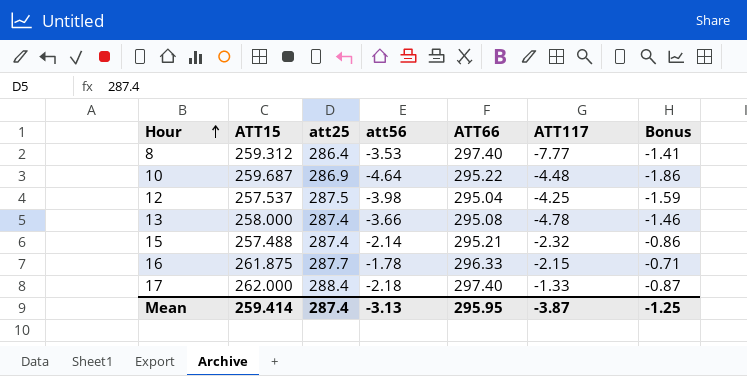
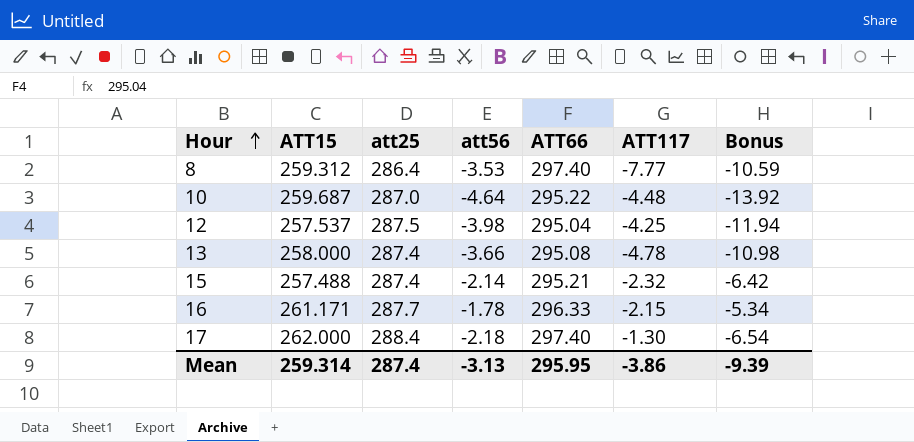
column Bonus | formula: [att56] * 0.4 -> [att56] * 3
10 | att25: 286.9 -> 287.0
16 | ATT15: 261.875 -> 261.171
17 | ATT117: -1.33 -> -1.30
Mean | ATT15: 259.414 -> 259.314
Mean | ATT117: -3.87 -> -3.86
Mean | Bonus: -1.25 -> -9.39

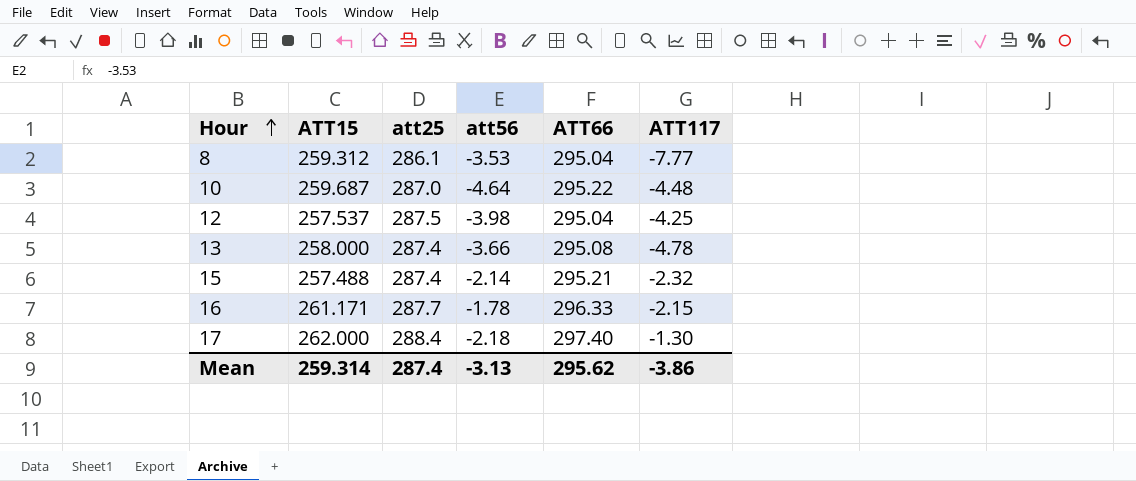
column Bonus | formula: [att56] * 3 -> none
8 | att25: 286.4 -> 286.1
8 | ATT66: 297.40 -> 295.04
Mean | ATT66: 295.95 -> 295.62

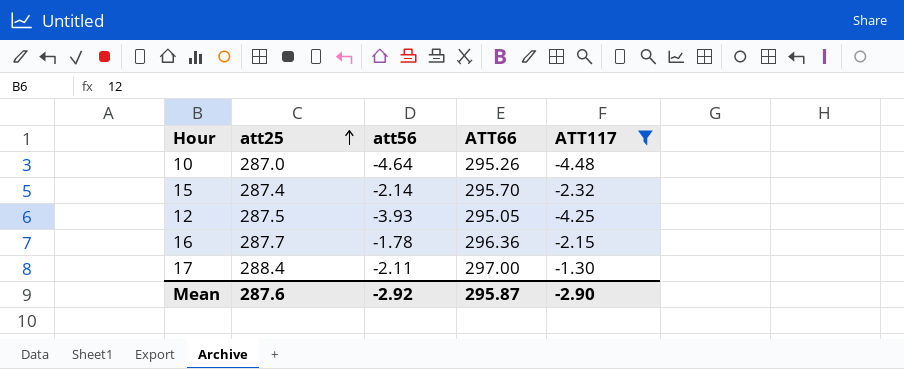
filter: none -> ATT117 >= -4.48
row order: Hour ascending -> att25 ascending
column ATT15 | position: 2 -> none
10 | ATT66: 295.22 -> 295.26
15 | ATT66: 295.21 -> 295.70
12 | att56: -3.98 -> -3.93
12 | ATT66: 295.04 -> 295.05
16 | ATT66: 296.33 -> 296.36
17 | att56: -2.18 -> -2.11
17 | ATT66: 297.40 -> 297.00
Mean | att25: 287.4 -> 287.6
Mean | att56: -3.13 -> -2.92
Mean | ATT66: 295.62 -> 295.87
Mean | ATT117: -3.86 -> -2.90

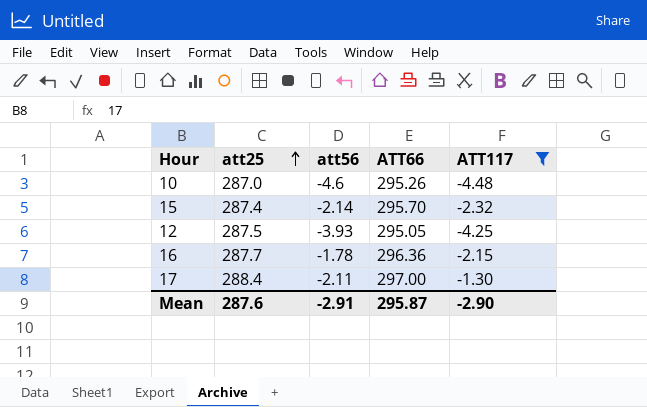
10 | att56: -4.64 -> -4.6
Mean | att56: -2.92 -> -2.91

